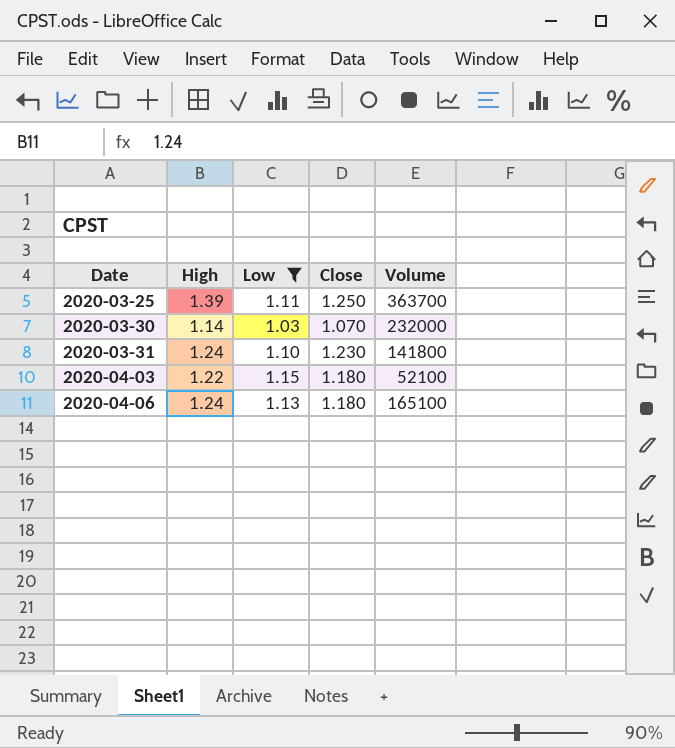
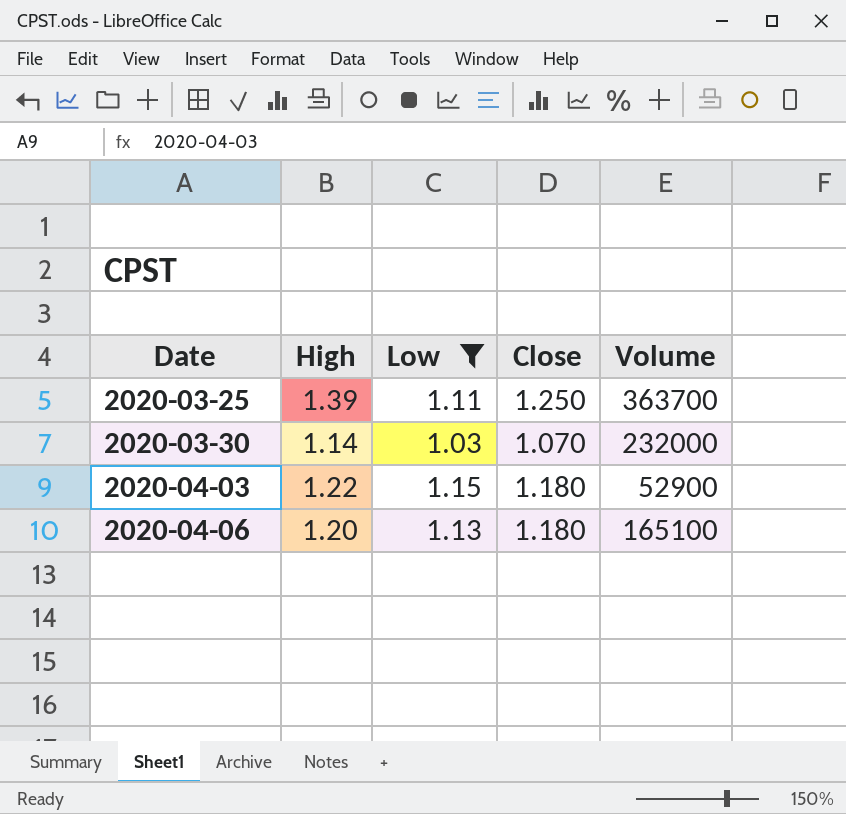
row 2020-03-31: 1.24 | 1.10 | 1.230 | 141800 -> none
2020-04-03 | Volume: 52100 -> 52900
2020-04-06 | High: 1.24 -> 1.20

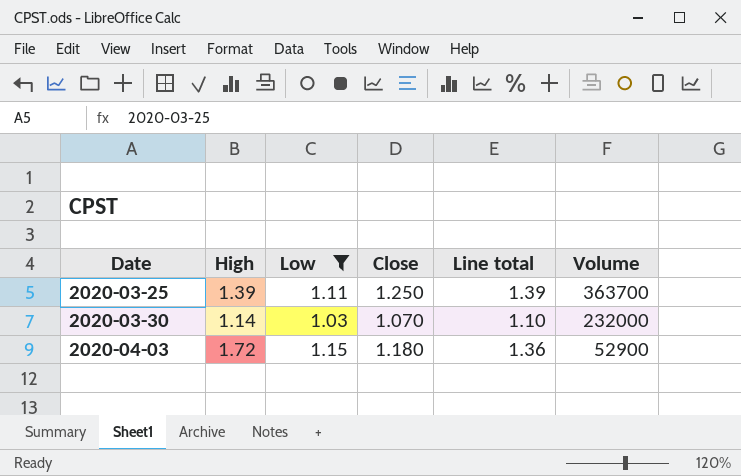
column Line total | formula: none -> [Low] * [Close]
row 2020-04-06: 1.20 | 1.13 | 1.180 | 165100 -> none
2020-04-03 | High: 1.22 -> 1.72

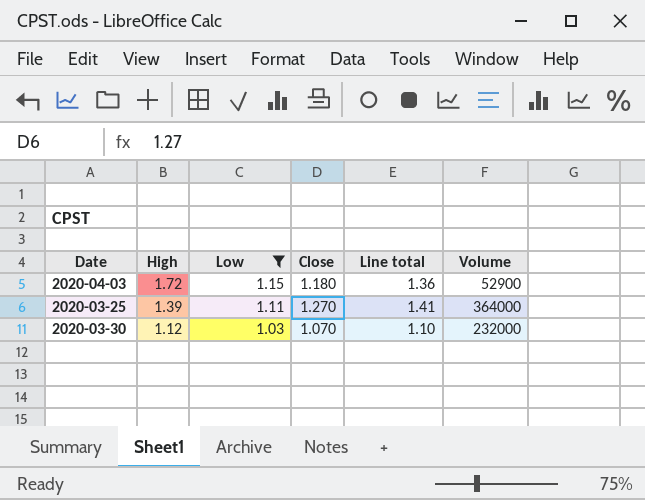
row order: Date ascending -> High descending
2020-03-25 | Close: 1.250 -> 1.270
2020-03-25 | Line total: 1.39 -> 1.41
2020-03-25 | Volume: 363700 -> 364000
2020-03-30 | High: 1.14 -> 1.12

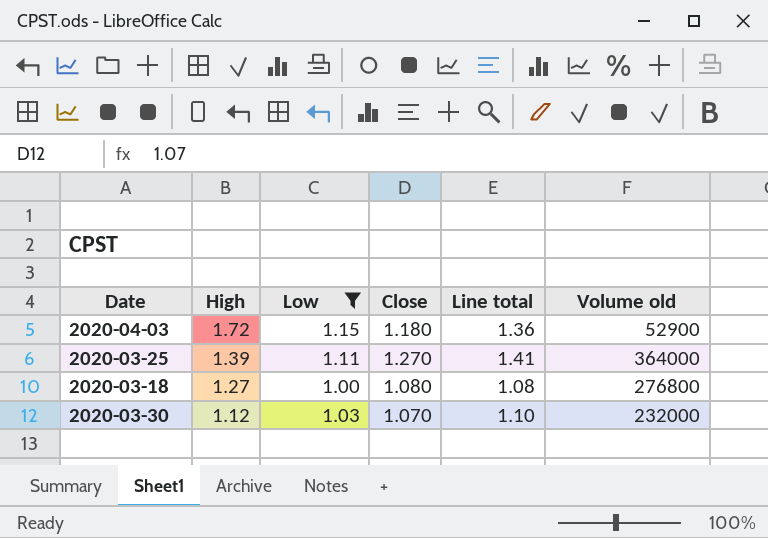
column name: Volume -> Volume old
row 2020-03-18: none -> 1.27 | 1.00 | 1.080 | 1.08 | 276800

